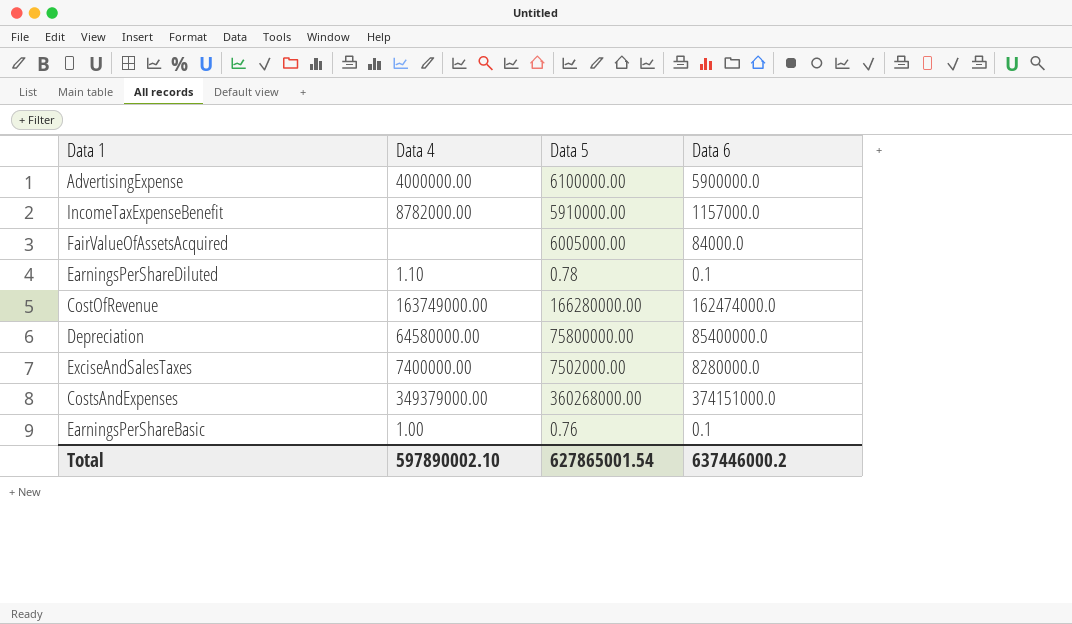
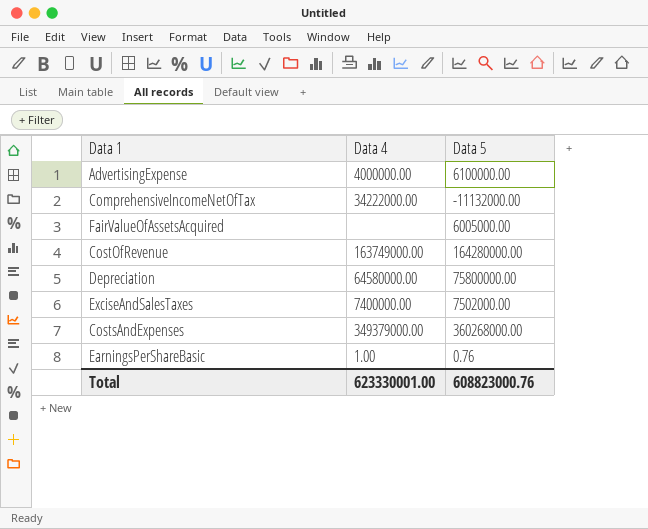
column Data 6 | position: 4 -> none
row IncomeTaxExpenseBenefit: 8782000.00 | 5910000.00 | 1157000.0 -> none
row EarningsPerShareDiluted: 1.10 | 0.78 | 0.1 -> none
row ComprehensiveIncomeNetOfTax: none -> 34222000.00 | -11132000.00
CostOfRevenue | Data 5: 166280000.00 -> 164280000.00
Total | Data 4: 597890002.10 -> 623330001.00
Total | Data 5: 627865001.54 -> 608823000.76

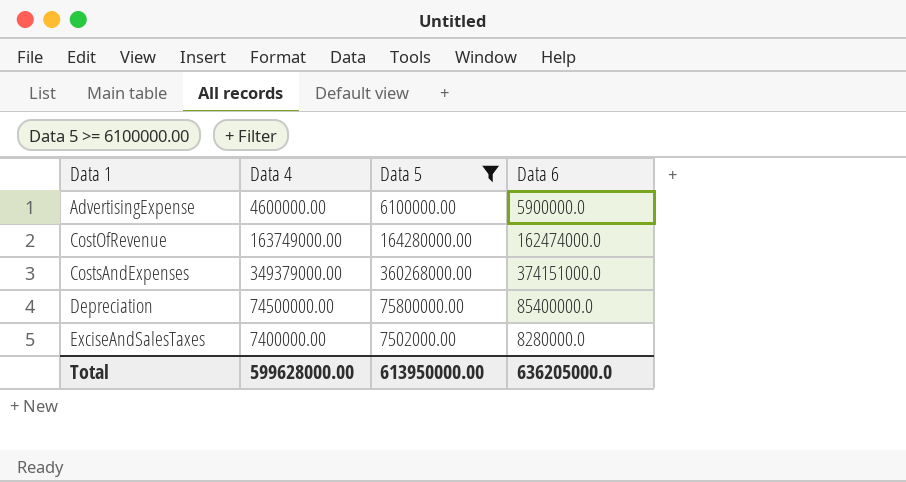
filter: none -> Data 5 >= 6100000.00
row order: none -> Data 1 ascending
column Data 6 | position: none -> 4
AdvertisingExpense | Data 4: 4000000.00 -> 4600000.00
Depreciation | Data 4: 64580000.00 -> 74500000.00
Total | Data 4: 623330001.00 -> 599628000.00
Total | Data 5: 608823000.76 -> 613950000.00

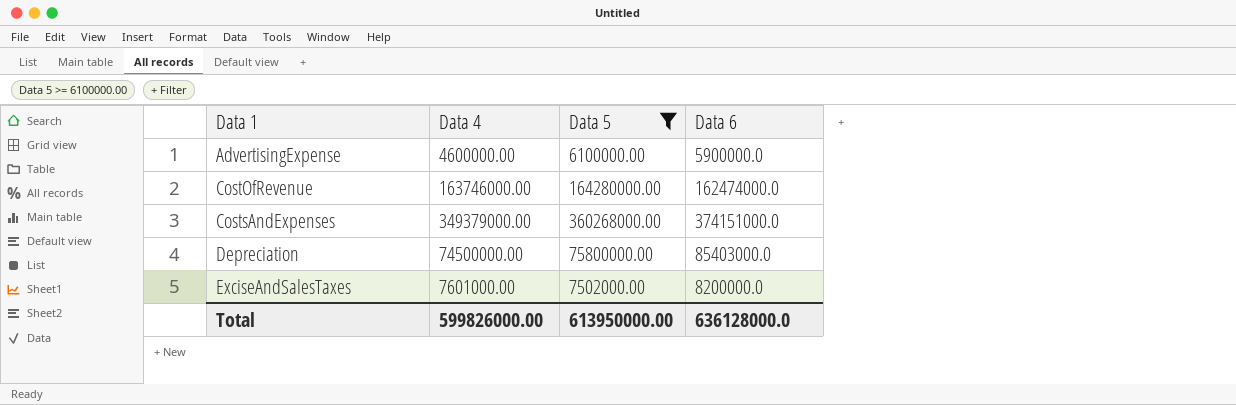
CostOfRevenue | Data 4: 163749000.00 -> 163746000.00
Depreciation | Data 6: 85400000.0 -> 85403000.0
ExciseAndSalesTaxes | Data 4: 7400000.00 -> 7601000.00
ExciseAndSalesTaxes | Data 6: 8280000.0 -> 8200000.0
Total | Data 4: 599628000.00 -> 599826000.00
Total | Data 6: 636205000.0 -> 636128000.0

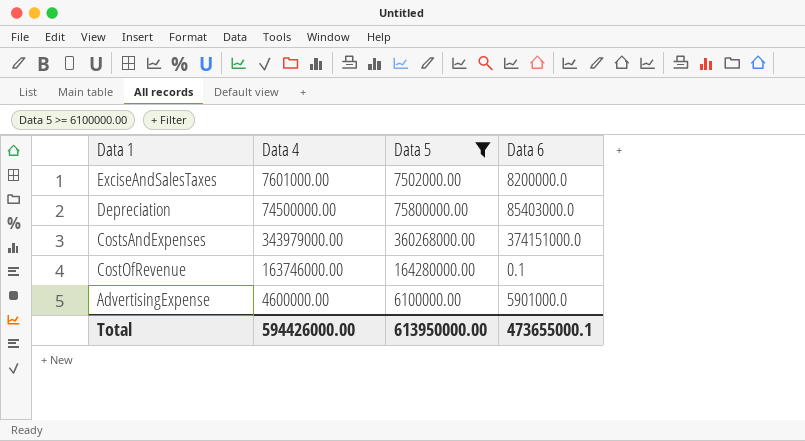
row order: Data 1 ascending -> Data 1 descending
CostsAndExpenses | Data 4: 349379000.00 -> 343979000.00
CostOfRevenue | Data 6: 162474000.0 -> 0.1
AdvertisingExpense | Data 6: 5900000.0 -> 5901000.0
Total | Data 4: 599826000.00 -> 594426000.00
Total | Data 6: 636128000.0 -> 473655000.1

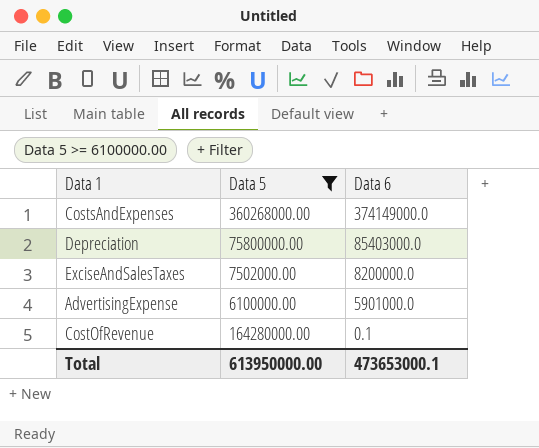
row order: Data 1 descending -> Data 6 descending
column Data 4 | position: 2 -> none
CostsAndExpenses | Data 6: 374151000.0 -> 374149000.0
Total | Data 6: 473655000.1 -> 473653000.1

